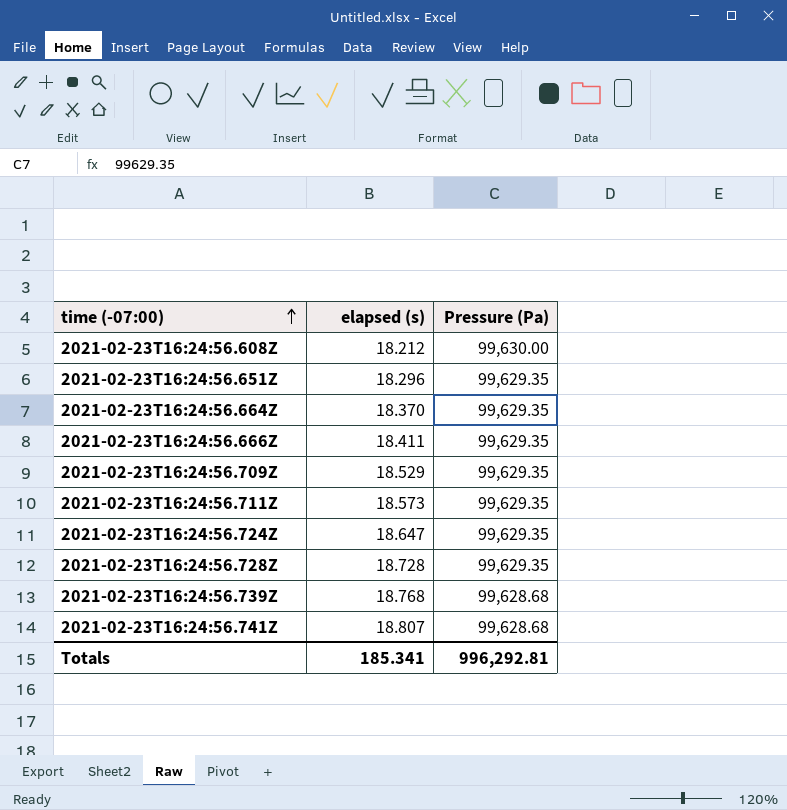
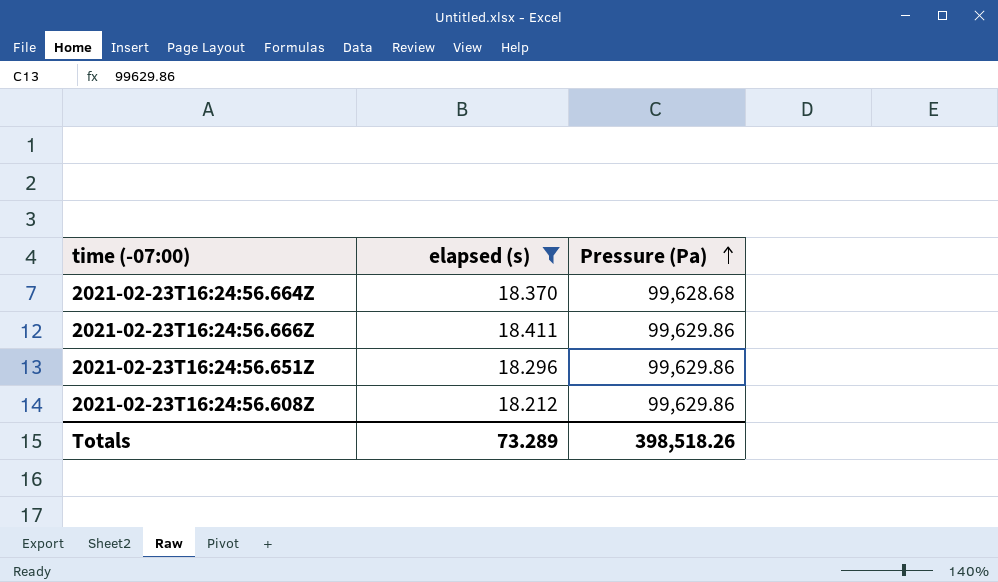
filter: none -> elapsed (s) <= 18.411
row order: time (-07:00) ascending -> Pressure (Pa) ascending
2021-02-23T16:24:56.664Z | Pressure (Pa): 99,629.35 -> 99,628.68
2021-02-23T16:24:56.666Z | Pressure (Pa): 99,629.35 -> 99,629.86
2021-02-23T16:24:56.651Z | Pressure (Pa): 99,629.35 -> 99,629.86
2021-02-23T16:24:56.608Z | Pressure (Pa): 99,630.00 -> 99,629.86
Totals | elapsed (s): 185.341 -> 73.289
Totals | Pressure (Pa): 996,292.81 -> 398,518.26

